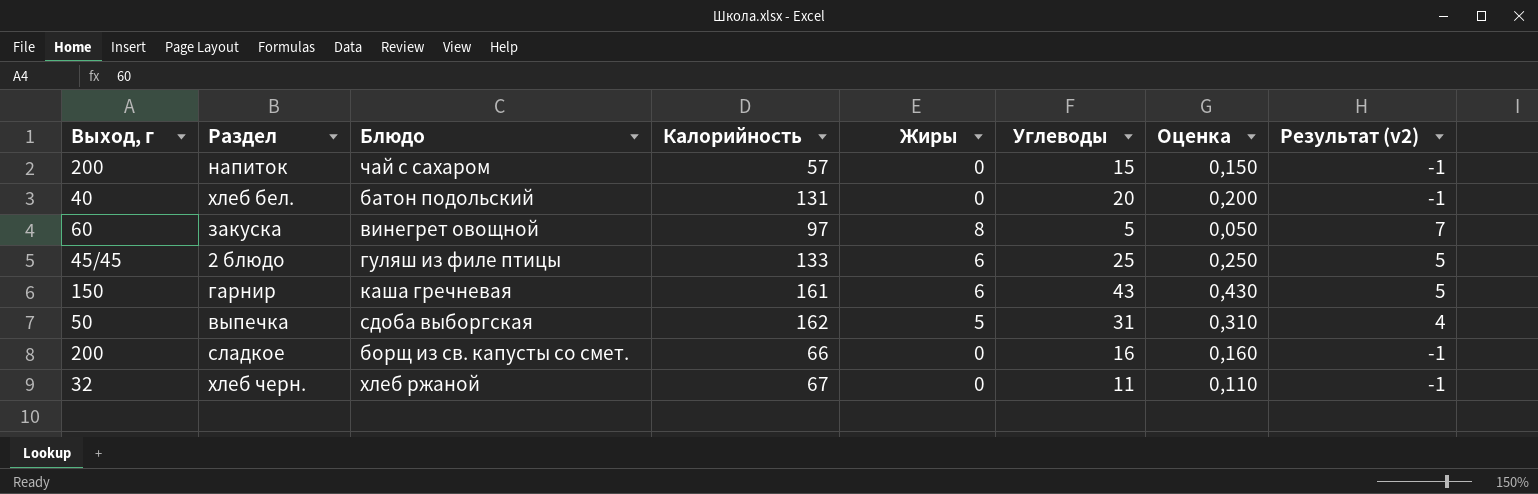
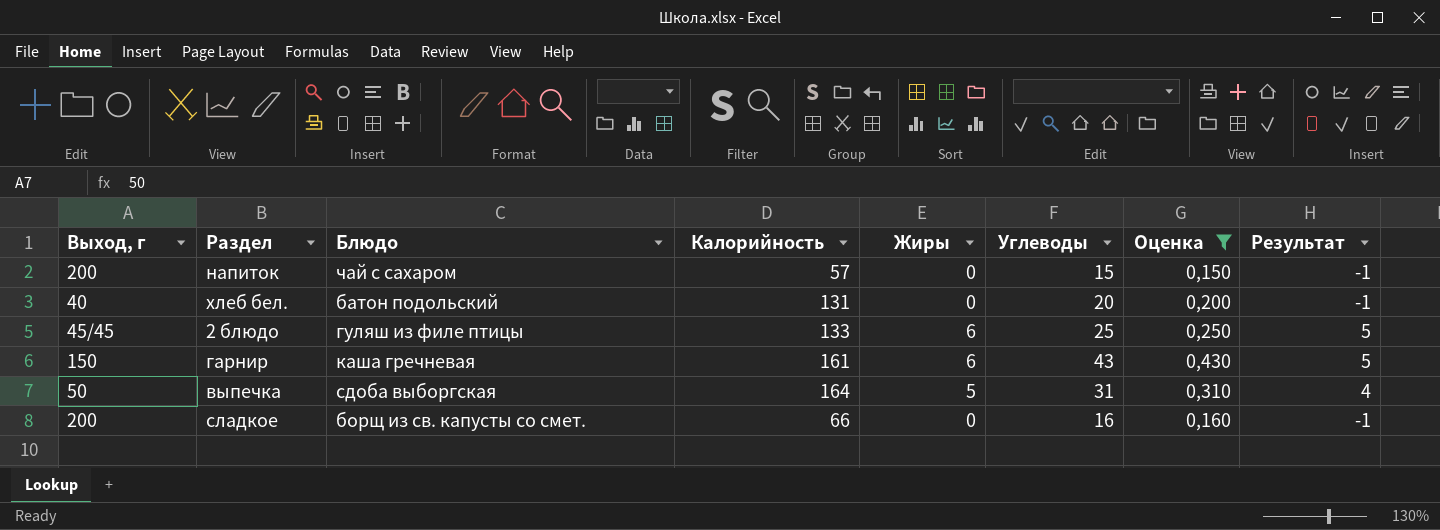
filter: none -> Оценка >= 0,150
column name: Результат (v2) -> Результат
выпечка | Калорийность: 162 -> 164

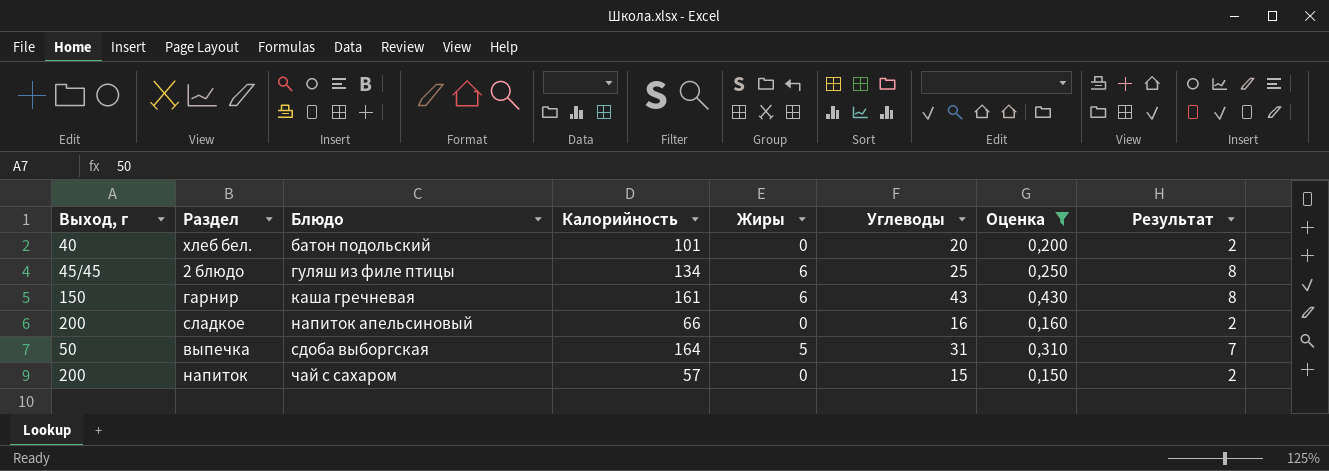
row order: none -> Блюдо ascending
column Результат | formula: [Жиры] - 1 -> [Жиры] + 2
хлеб бел. | Калорийность: 131 -> 101
2 блюдо | Калорийность: 133 -> 134
сладкое | Блюдо: борщ из св. капусты со смет. -> напиток апельсиновый

